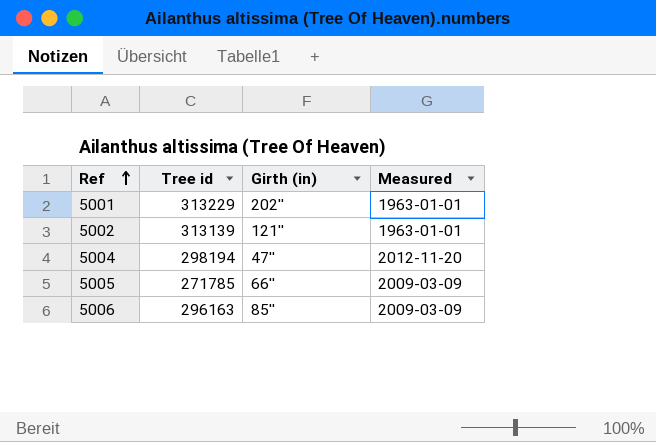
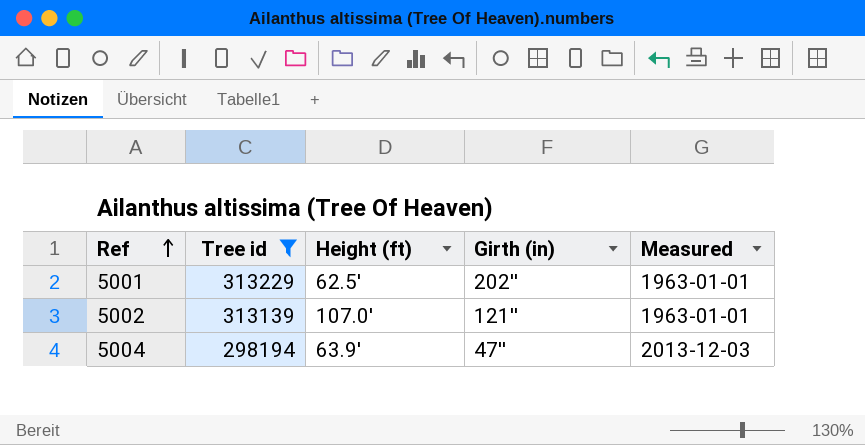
filter: none -> Tree id >= 298194
column Height (ft) | position: none -> 3
5004 | Measured: 2012-11-20 -> 2013-12-03

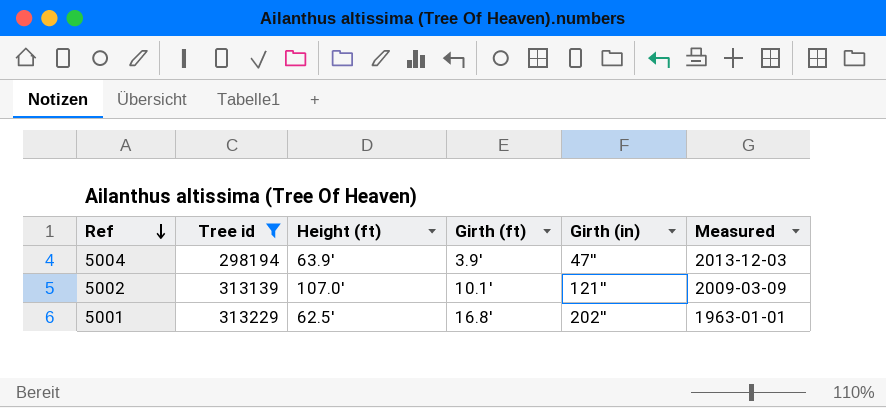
row order: Ref ascending -> Ref descending
column Girth (ft) | position: none -> 4
5002 | Measured: 1963-01-01 -> 2009-03-09

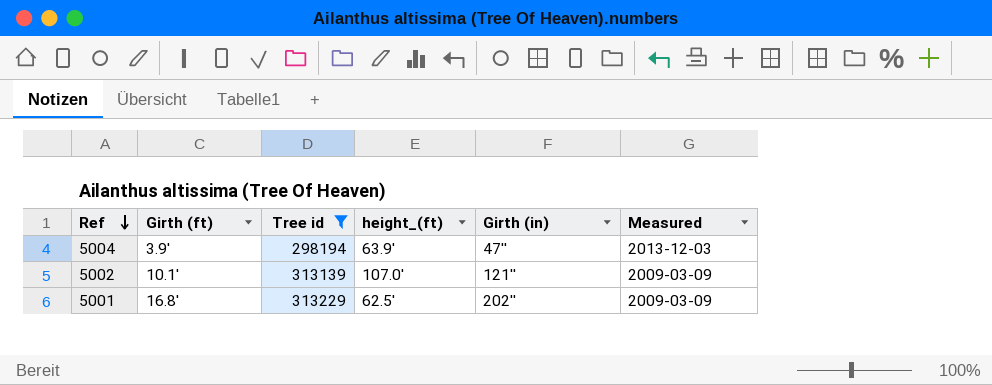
column Girth (ft) | position: 4 -> 2
column name: Height (ft) -> height_(ft)
5001 | Measured: 1963-01-01 -> 2009-03-09

